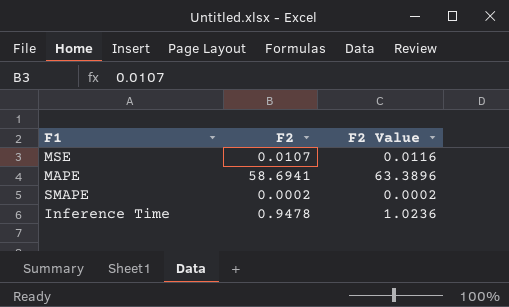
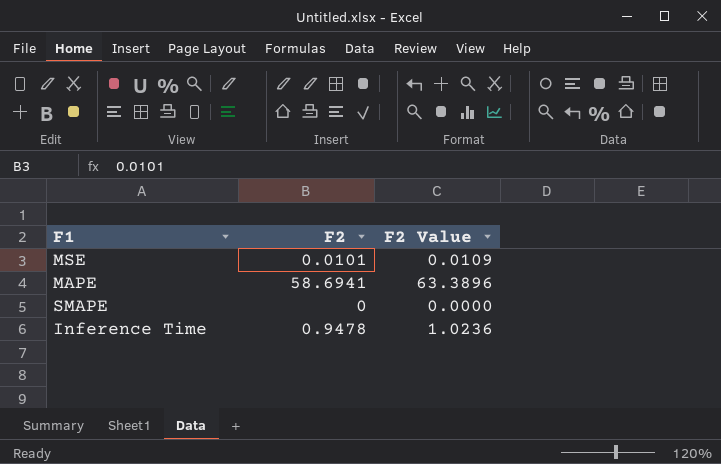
MSE | F2: 0.0107 -> 0.0101
MSE | F2 Value: 0.0116 -> 0.0109
SMAPE | F2: 0.0002 -> 0
SMAPE | F2 Value: 0.0002 -> 0.0000

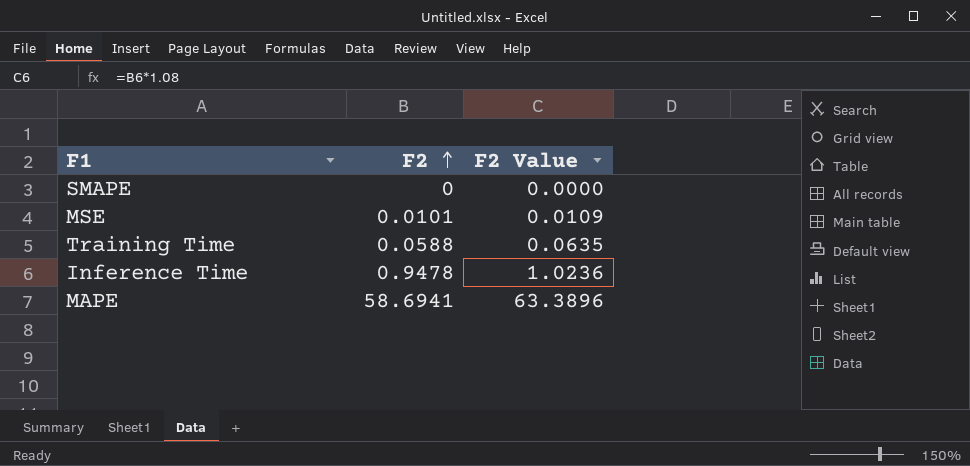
row order: none -> F2 ascending
row Training Time: none -> 0.0588 | 0.0635

